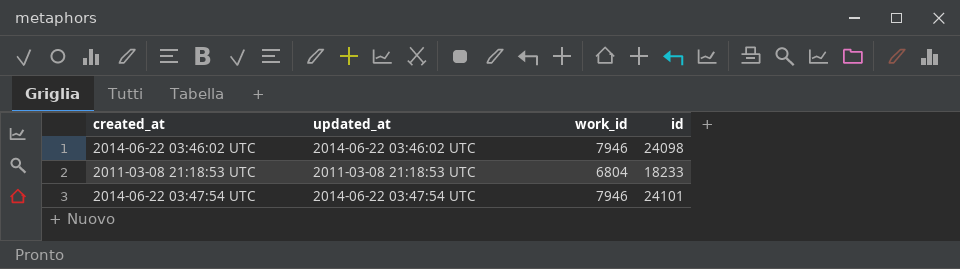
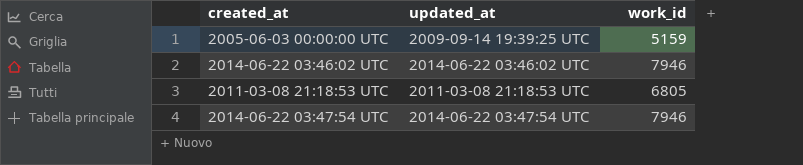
column id | position: 4 -> none
row 2005-06-03 00:00:00 UTC: none -> 2009-09-14 19:39:25 UTC | 5159
2011-03-08 21:18:53 UTC | work_id: 6804 -> 6805

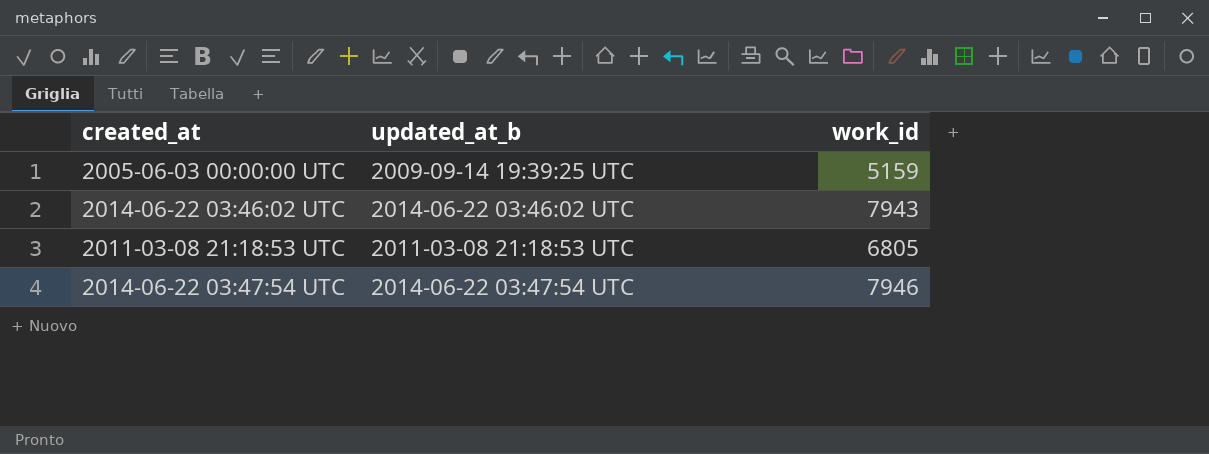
column name: updated_at -> updated_at_b
2014-06-22 03:46:02 UTC | work_id: 7946 -> 7943

